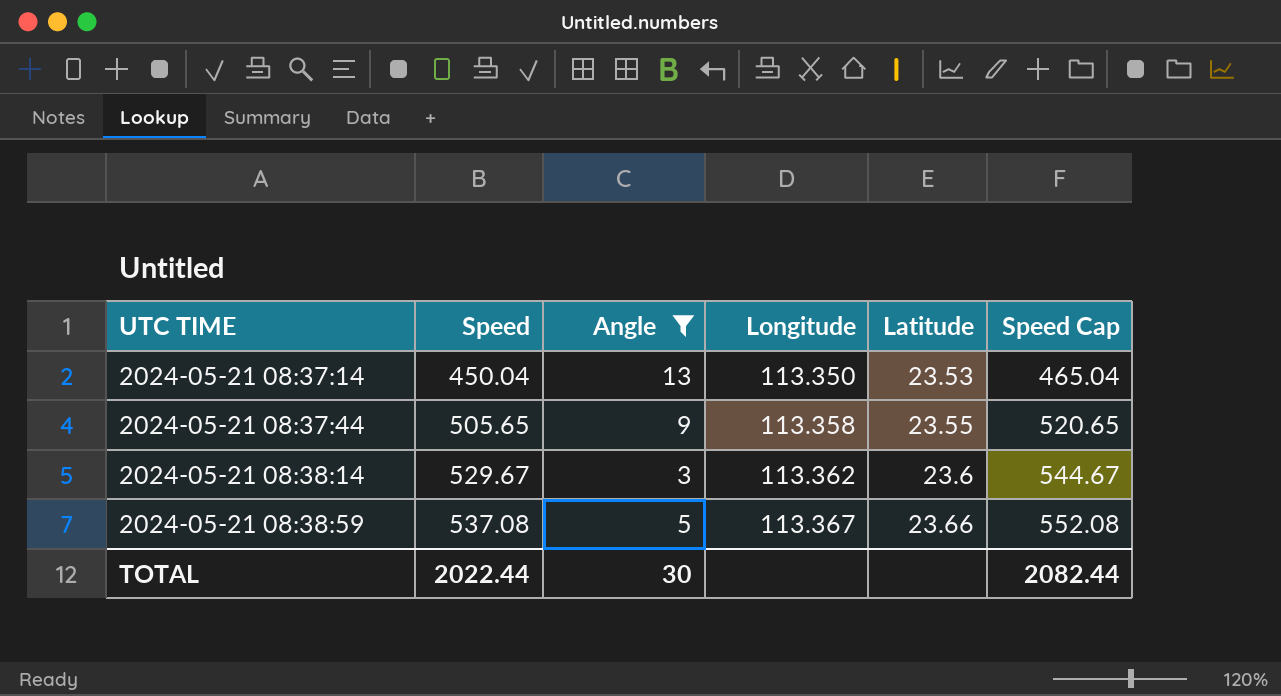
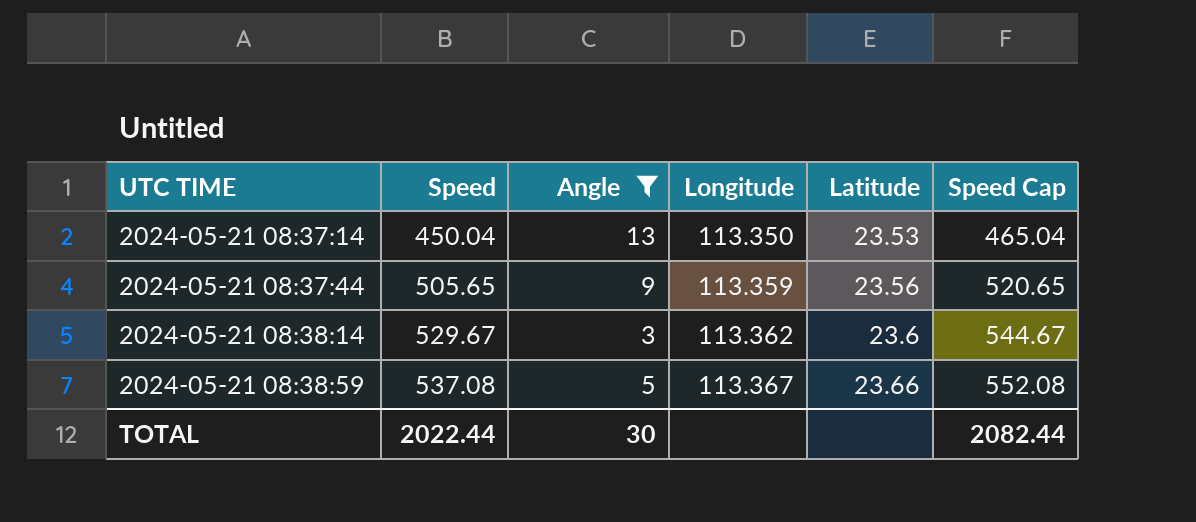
2024-05-21 08:37:44 | Longitude: 113.358 -> 113.359
2024-05-21 08:37:44 | Latitude: 23.55 -> 23.56

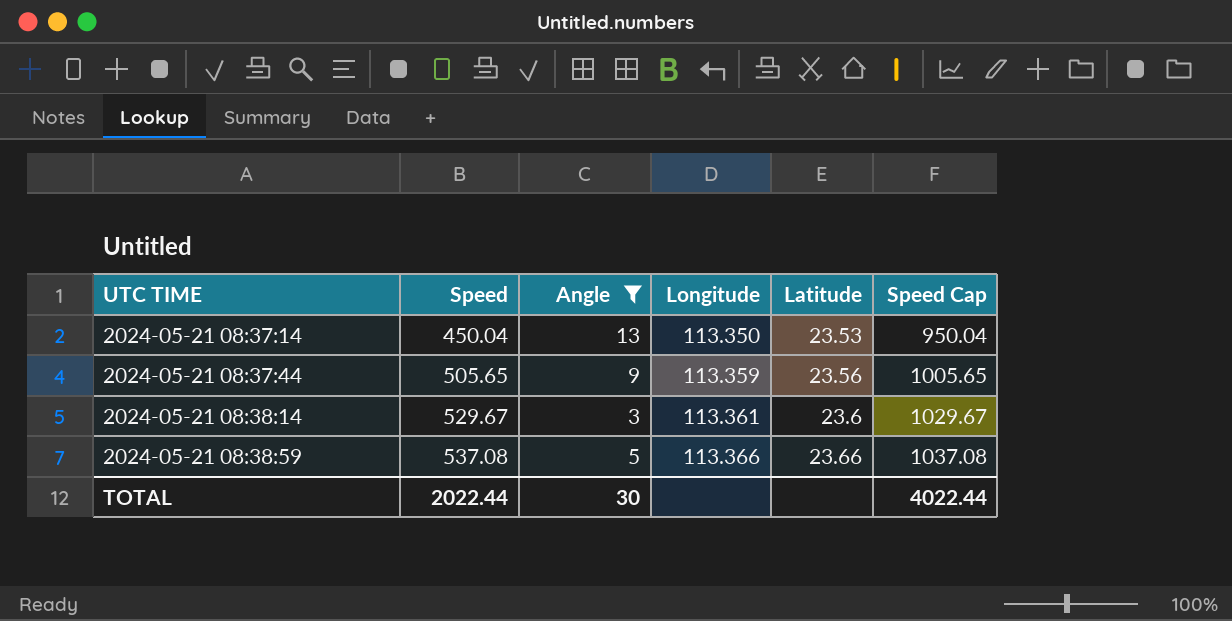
column Speed Cap | formula: [Speed] + 15 -> [Speed] + 500
2024-05-21 08:38:14 | Longitude: 113.362 -> 113.361
2024-05-21 08:38:59 | Longitude: 113.367 -> 113.366
TOTAL | Speed Cap: 2082.44 -> 4022.44

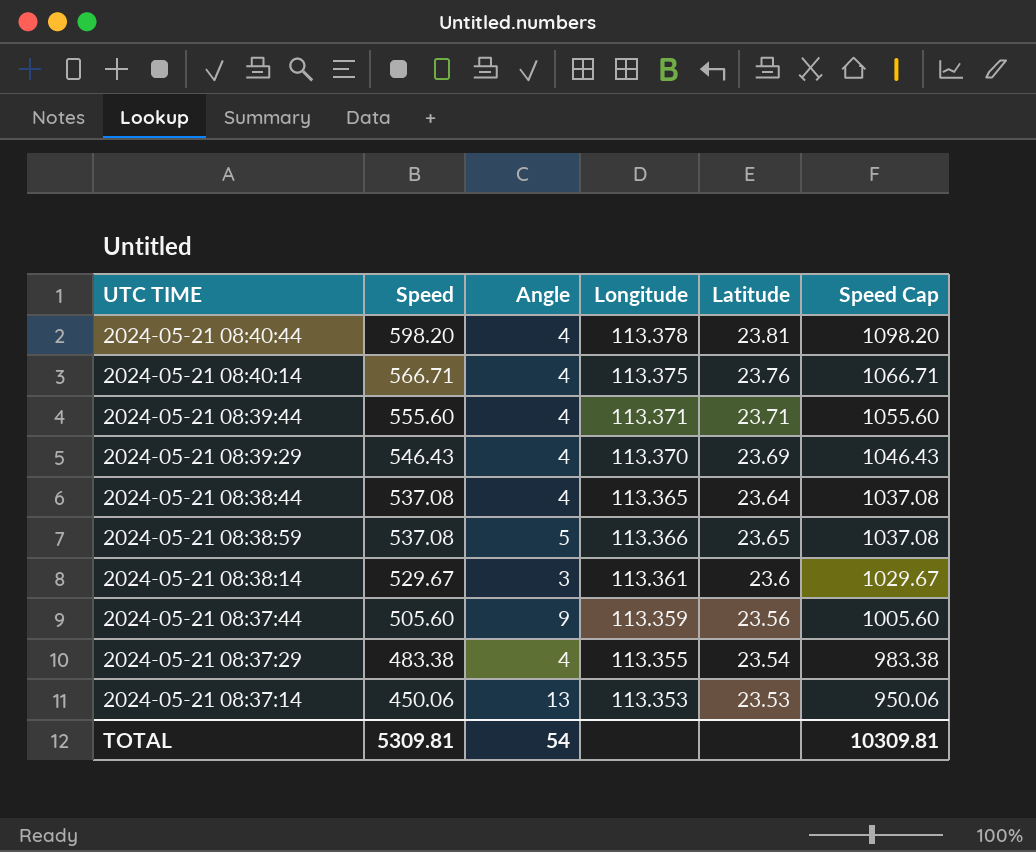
filter: Angle != 4 -> none
row order: UTC TIME ascending -> Speed descending
2024-05-21 08:38:59 | Latitude: 23.66 -> 23.65
2024-05-21 08:37:44 | Speed: 505.65 -> 505.60
2024-05-21 08:37:44 | Speed Cap: 1005.65 -> 1005.60
2024-05-21 08:37:14 | Speed: 450.04 -> 450.06
2024-05-21 08:37:14 | Longitude: 113.350 -> 113.353
2024-05-21 08:37:14 | Speed Cap: 950.04 -> 950.06
TOTAL | Speed: 2022.44 -> 5309.81
TOTAL | Angle: 30 -> 54
TOTAL | Speed Cap: 4022.44 -> 10309.81

